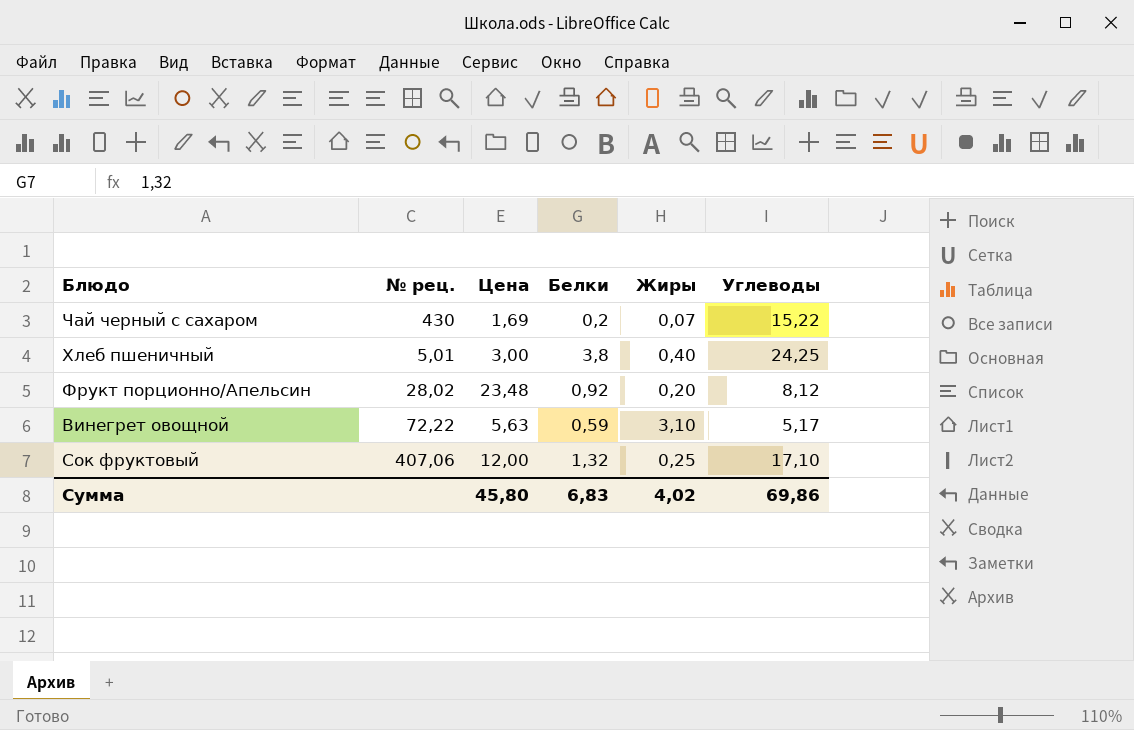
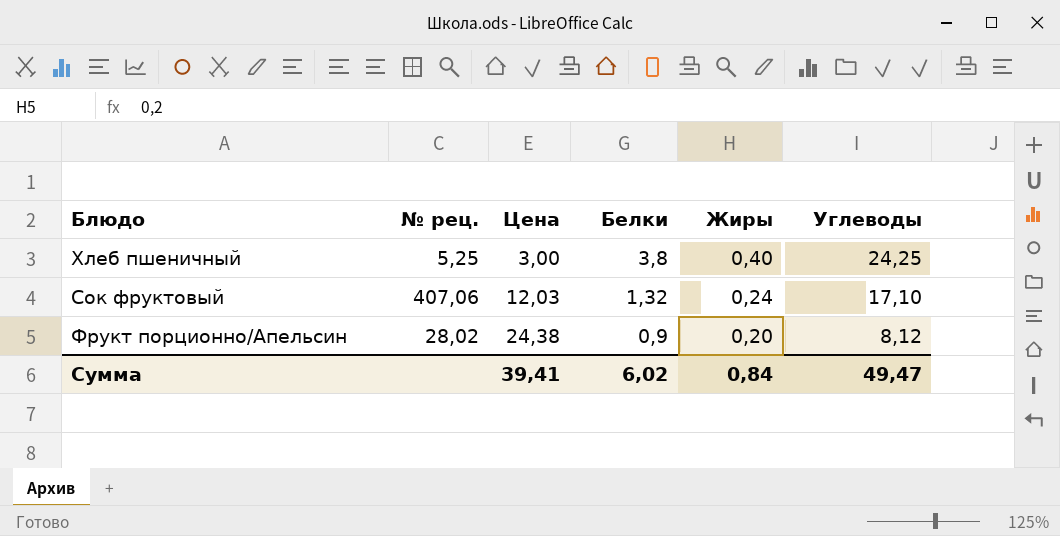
row order: none -> Цена ascending
row Чай черный с сахаром: 430 | 1,69 | 0,2 | 0,07 | 15,22 -> none
row Винегрет овощной: 72,22 | 5,63 | 0,59 | 3,10 | 5,17 -> none
Хлеб пшеничный | № рец.: 5,01 -> 5,25
Сок фруктовый | Цена: 12,00 -> 12,03
Сок фруктовый | Жиры: 0,25 -> 0,24
Фрукт порционно/Апельсин | Цена: 23,48 -> 24,38
Фрукт порционно/Апельсин | Белки: 0,92 -> 0,9
Сумма | Цена: 45,80 -> 39,41
Сумма | Белки: 6,83 -> 6,02
Сумма | Жиры: 4,02 -> 0,84
Сумма | Углеводы: 69,86 -> 49,47

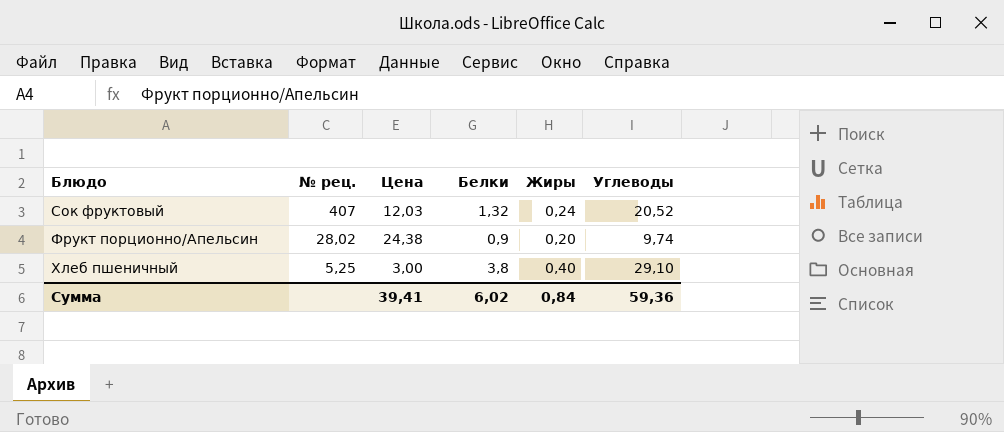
row order: Цена ascending -> Блюдо ascending
Сок фруктовый | № рец.: 407,06 -> 407
Сок фруктовый | Углеводы: 17,10 -> 20,52
Фрукт порционно/Апельсин | Углеводы: 8,12 -> 9,74
Хлеб пшеничный | Углеводы: 24,25 -> 29,10
Сумма | Углеводы: 49,47 -> 59,36

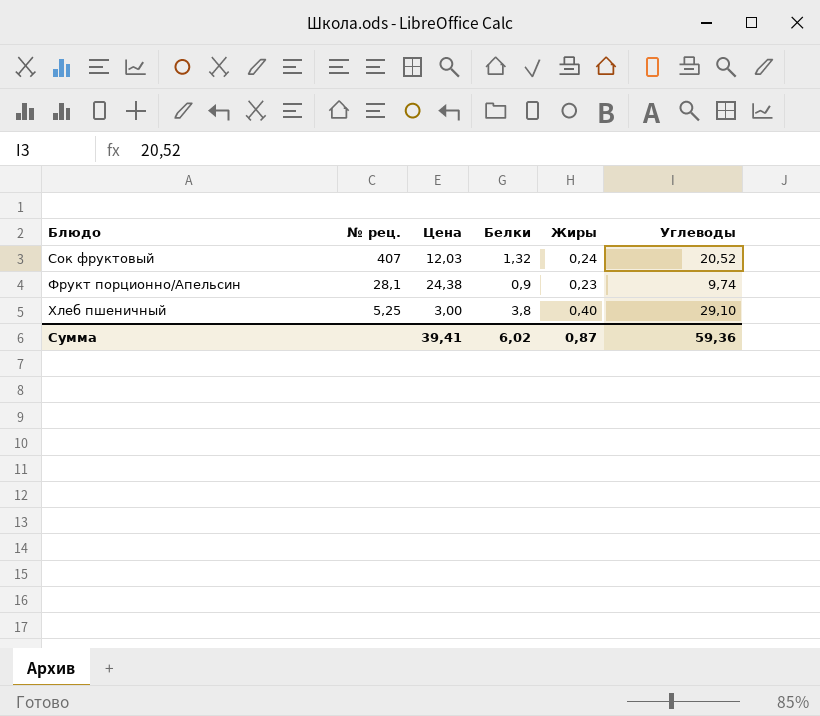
Фрукт порционно/Апельсин | № рец.: 28,02 -> 28,1
Фрукт порционно/Апельсин | Жиры: 0,20 -> 0,23
Сумма | Жиры: 0,84 -> 0,87

